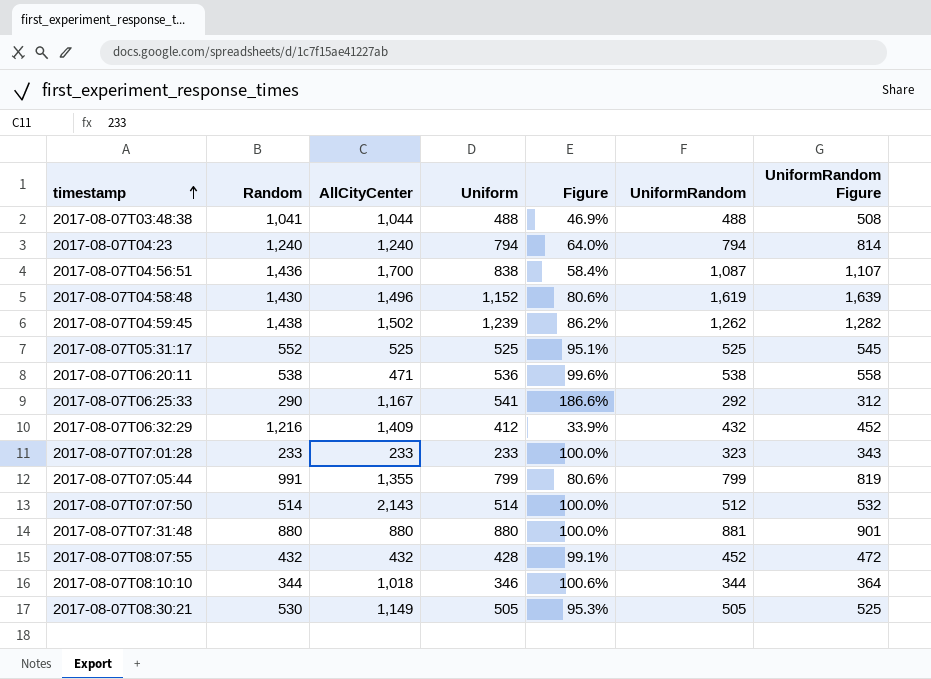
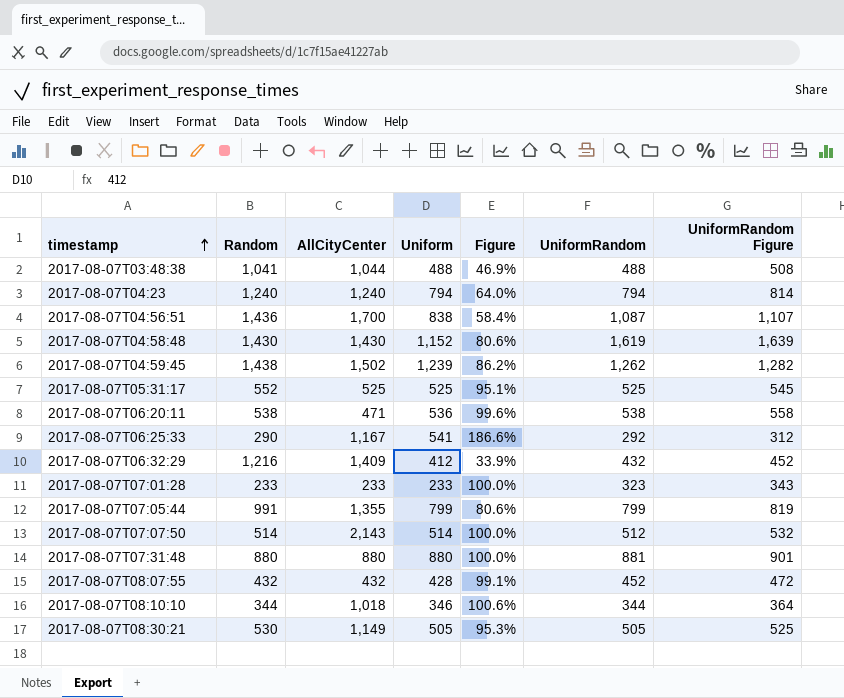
2017-08-07T04:58:48 | AllCityCenter: 1,496 -> 1,430

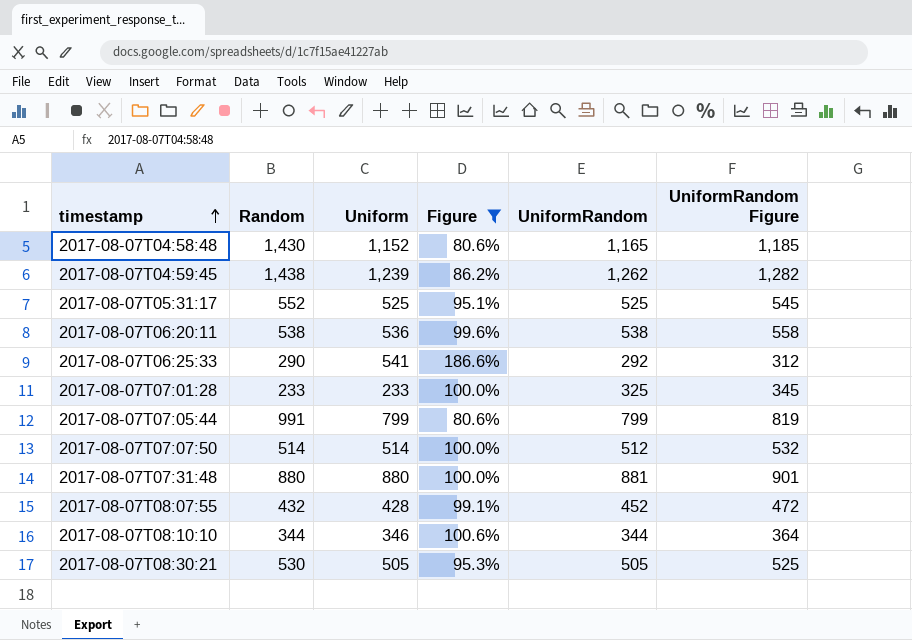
filter: none -> Figure >= 80.6%
column AllCityCenter | position: 3 -> none
2017-08-07T04:58:48 | UniformRandom: 1,619 -> 1,165
2017-08-07T04:58:48 | UniformRandom Figure: 1,639 -> 1,185
2017-08-07T07:01:28 | UniformRandom: 323 -> 325
2017-08-07T07:01:28 | UniformRandom Figure: 343 -> 345

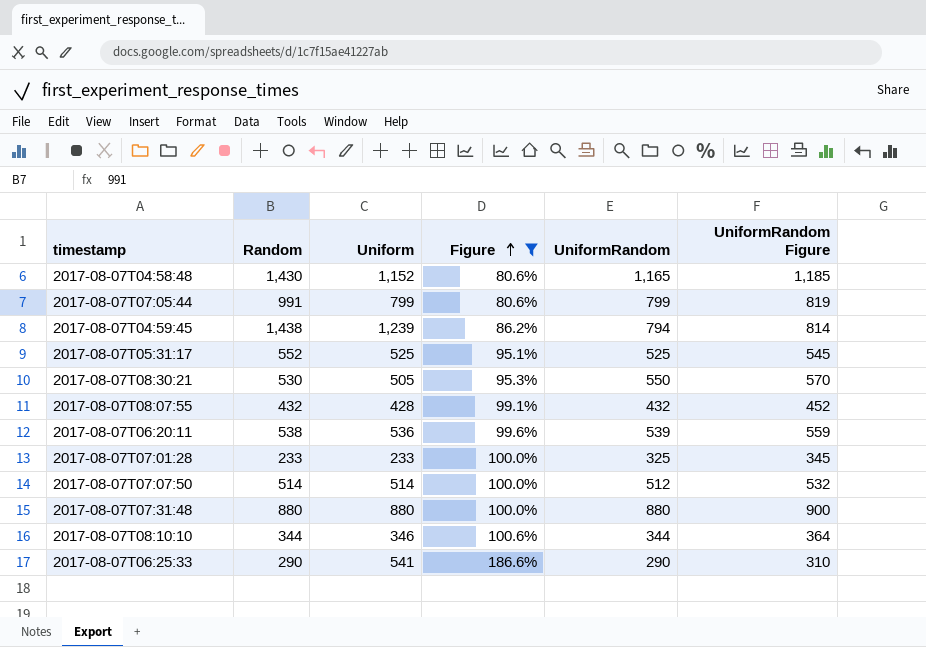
row order: timestamp ascending -> Figure ascending
2017-08-07T04:59:45 | UniformRandom: 1,262 -> 794
2017-08-07T04:59:45 | UniformRandom Figure: 1,282 -> 814
2017-08-07T08:30:21 | UniformRandom: 505 -> 550
2017-08-07T08:30:21 | UniformRandom Figure: 525 -> 570
2017-08-07T08:07:55 | UniformRandom: 452 -> 432
2017-08-07T08:07:55 | UniformRandom Figure: 472 -> 452
2017-08-07T06:20:11 | UniformRandom: 538 -> 539
2017-08-07T06:20:11 | UniformRandom Figure: 558 -> 559
2017-08-07T07:31:48 | UniformRandom: 881 -> 880
2017-08-07T07:31:48 | UniformRandom Figure: 901 -> 900
2017-08-07T06:25:33 | UniformRandom: 292 -> 290
2017-08-07T06:25:33 | UniformRandom Figure: 312 -> 310

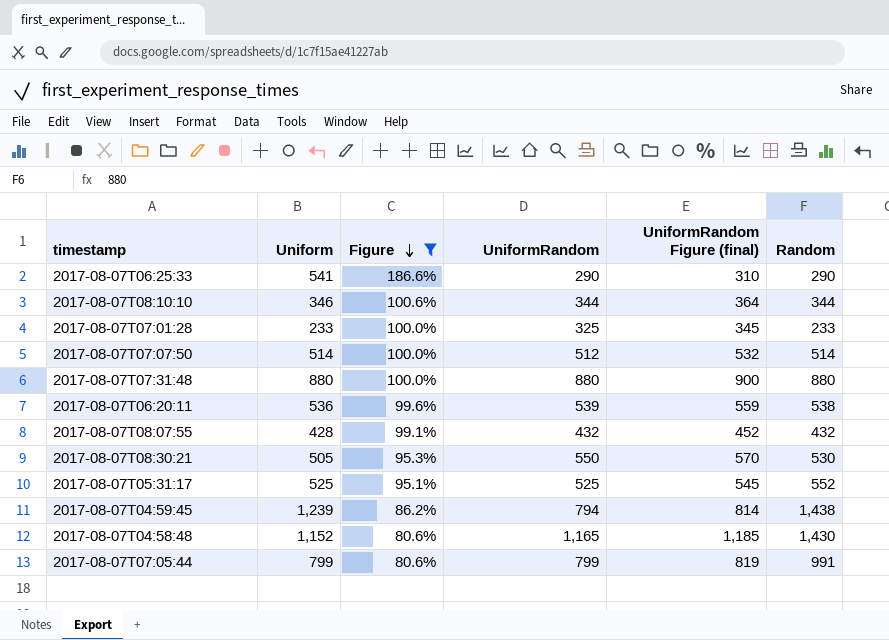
row order: Figure ascending -> Figure descending
column name: UniformRandom Figure -> UniformRandom Figure (final)
column Random | position: 2 -> 6

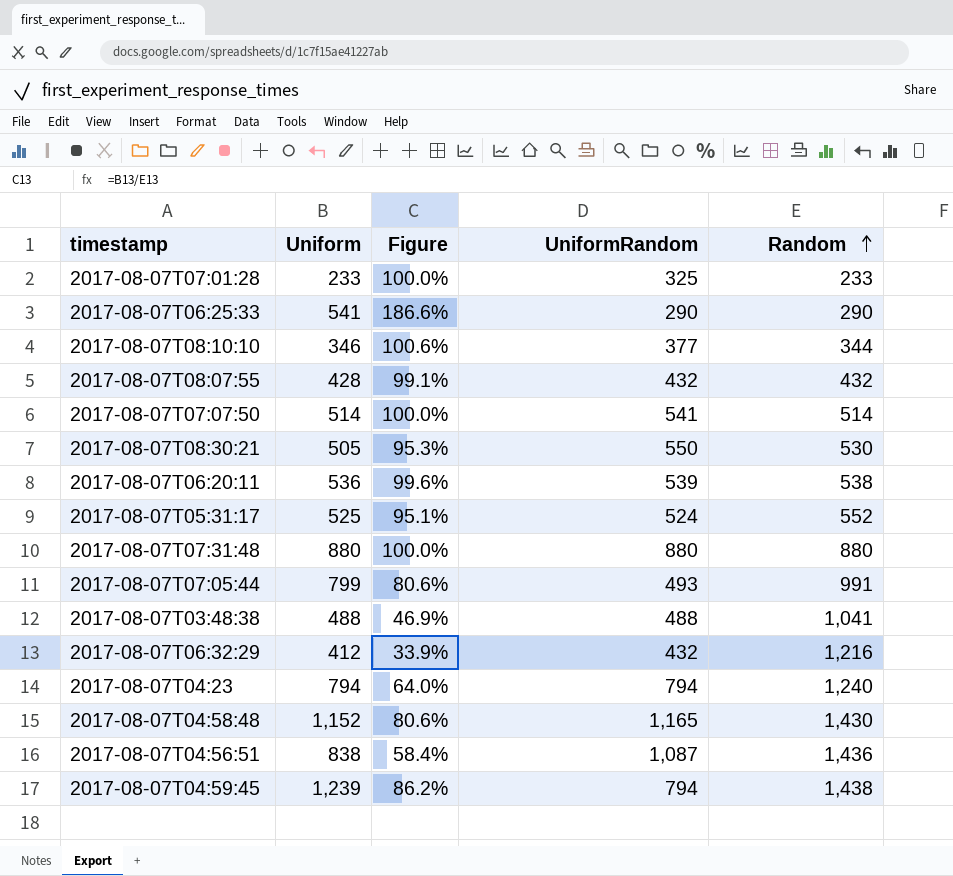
filter: Figure >= 80.6% -> none
row order: Figure descending -> Random ascending
column UniformRandom Figure (final) | formula: [UniformRandom] + 20 -> none
2017-08-07T08:10:10 | UniformRandom: 344 -> 377
2017-08-07T07:07:50 | UniformRandom: 512 -> 541
2017-08-07T05:31:17 | UniformRandom: 525 -> 524
2017-08-07T07:05:44 | UniformRandom: 799 -> 493

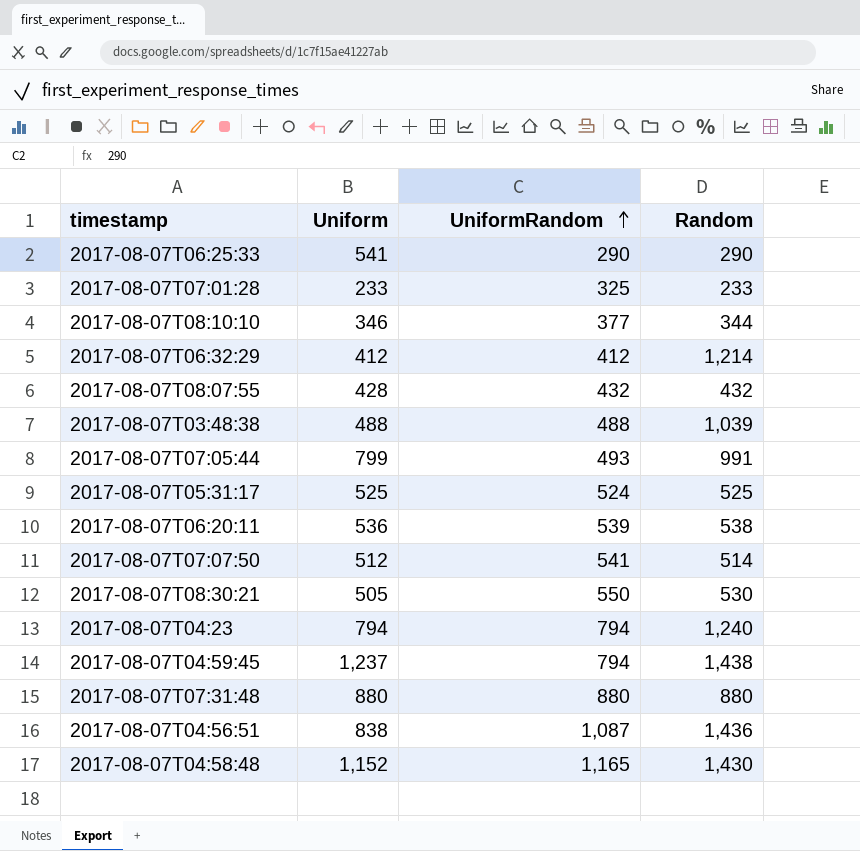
row order: Random ascending -> UniformRandom ascending
column Figure | formula: [Uniform] / [Random] -> none
2017-08-07T06:32:29 | UniformRandom: 432 -> 412
2017-08-07T06:32:29 | Random: 1,216 -> 1,214
2017-08-07T03:48:38 | Random: 1,041 -> 1,039
2017-08-07T05:31:17 | Random: 552 -> 525
2017-08-07T07:07:50 | Uniform: 514 -> 512
2017-08-07T04:59:45 | Uniform: 1,239 -> 1,237

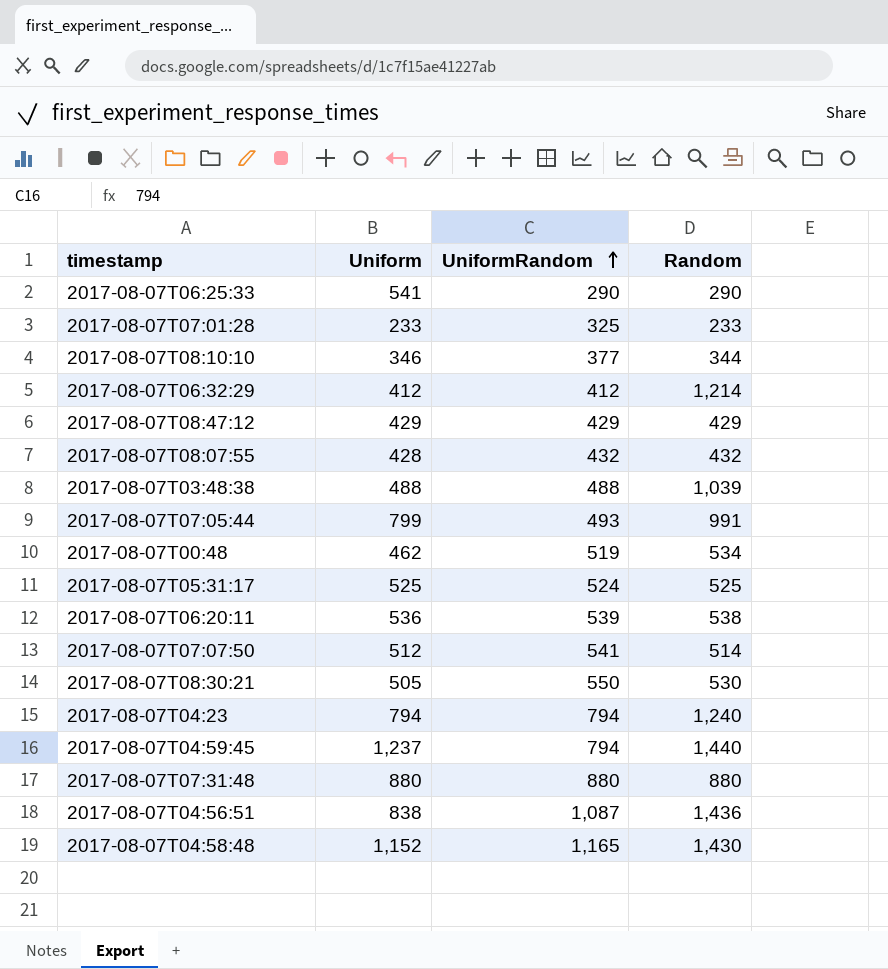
row 2017-08-07T08:47:12: none -> 429 | 429 | 429
row 2017-08-07T00:48: none -> 462 | 519 | 534
2017-08-07T04:59:45 | Random: 1,438 -> 1,440

